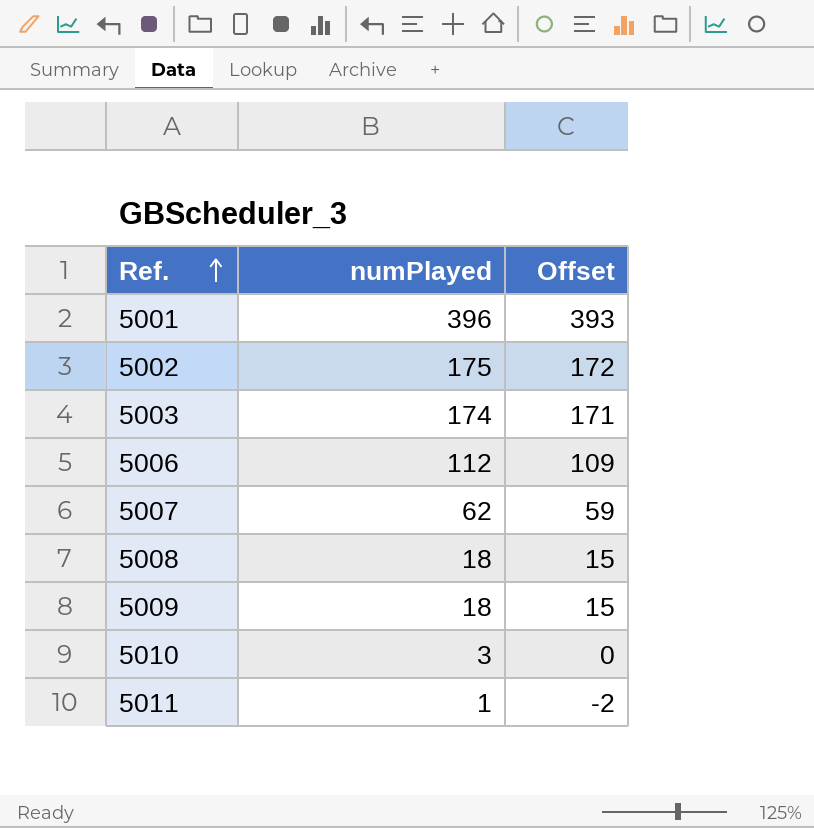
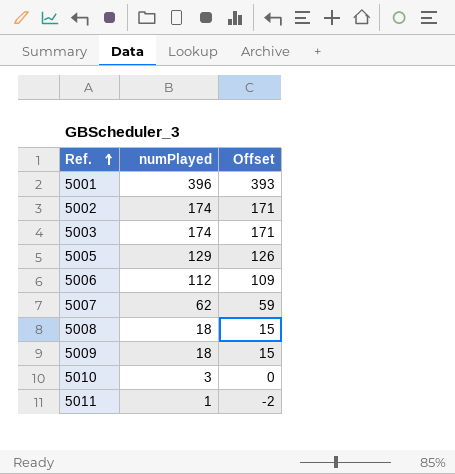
5002 | numPlayed: 175 -> 174
5002 | Offset: 172 -> 171
row 5005: none -> 129 | 126

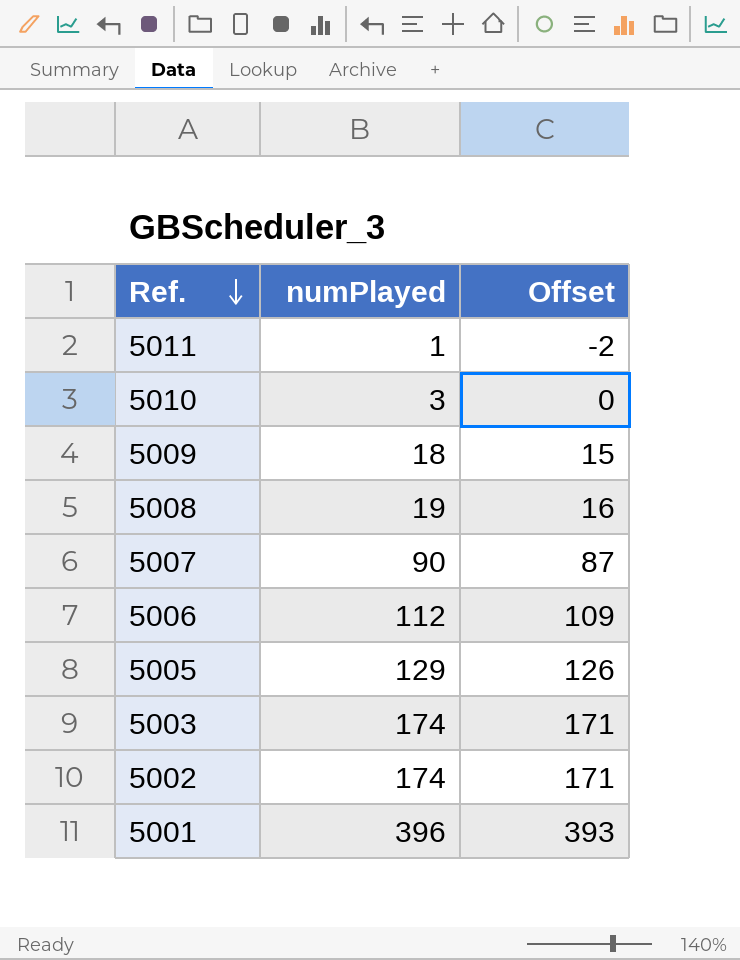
row order: Ref. ascending -> Ref. descending
5008 | numPlayed: 18 -> 19
5008 | Offset: 15 -> 16
5007 | numPlayed: 62 -> 90
5007 | Offset: 59 -> 87

